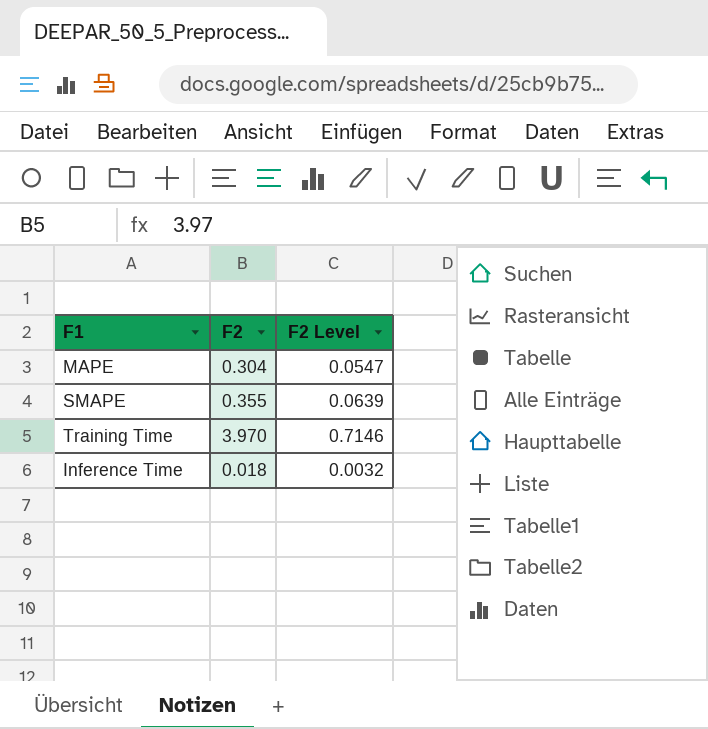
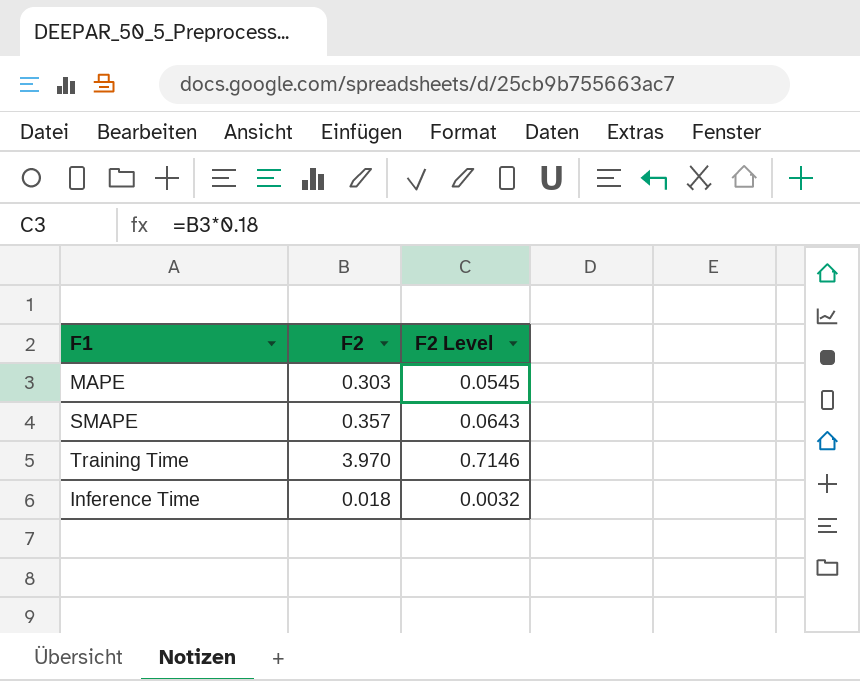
MAPE | F2: 0.304 -> 0.303
MAPE | F2 Level: 0.0547 -> 0.0545
SMAPE | F2: 0.355 -> 0.357
SMAPE | F2 Level: 0.0639 -> 0.0643

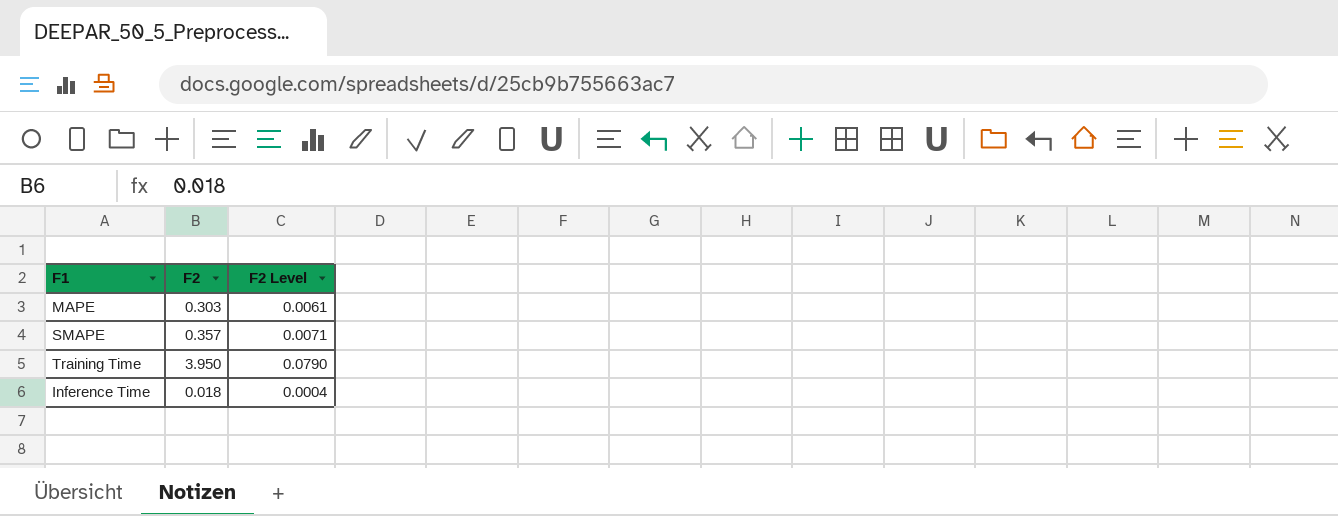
column F2 Level | formula: [F2] * 0.18 -> [F2] * 0.02
Training Time | F2: 3.970 -> 3.950

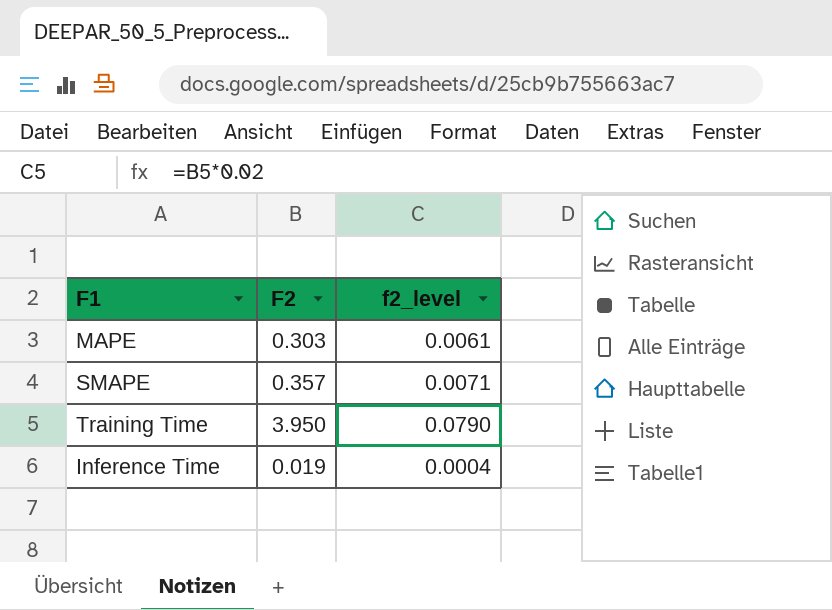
column name: F2 Level -> f2_level
Inference Time | F2: 0.018 -> 0.019

